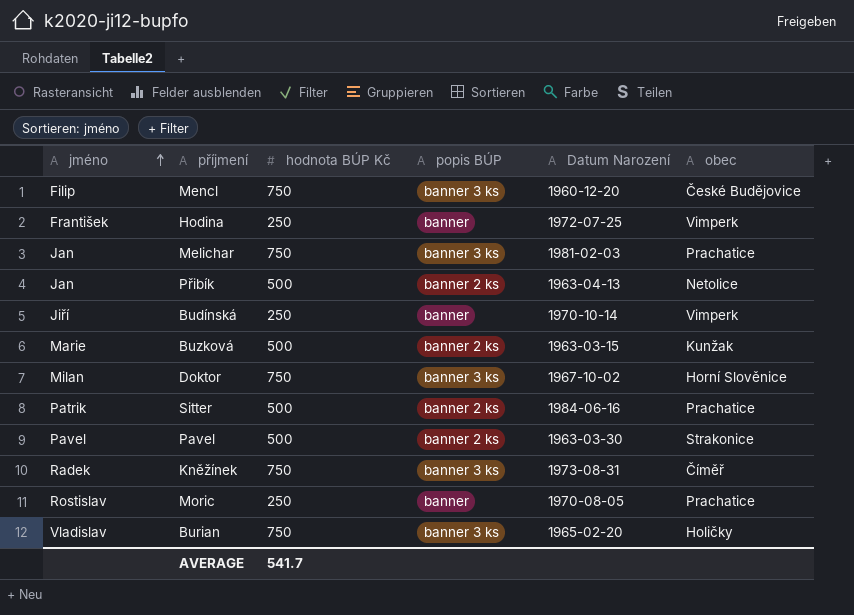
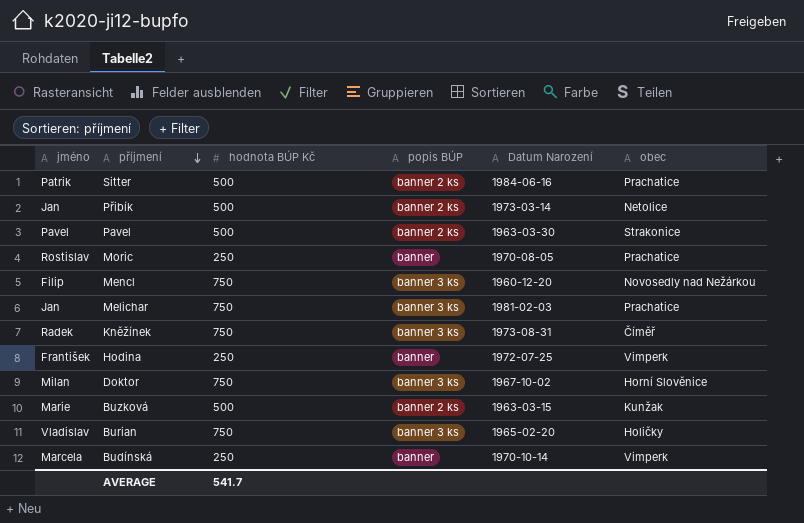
row order: jméno ascending -> příjmení descending
Přibík | Datum Narození: 1963-04-13 -> 1973-03-14
Mencl | obec: České Budějovice -> Novosedly nad Nežárkou
Budínská | jméno: Jiří -> Marcela

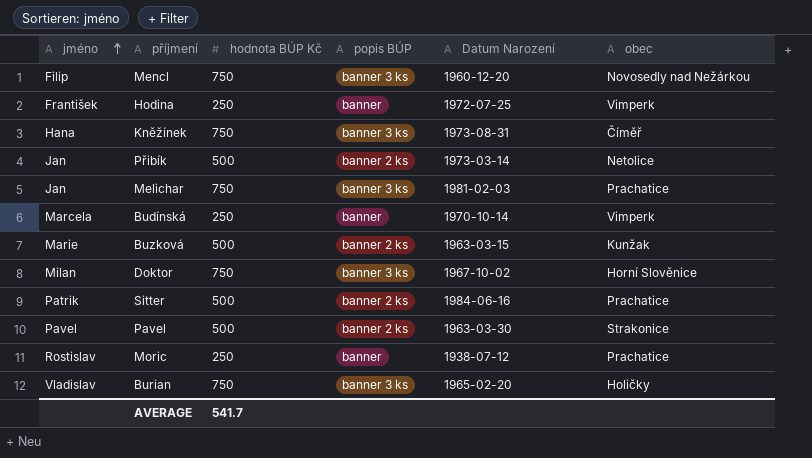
row order: příjmení descending -> jméno ascending
Kněžínek | jméno: Radek -> Hana
Moric | Datum Narození: 1970-08-05 -> 1938-07-12

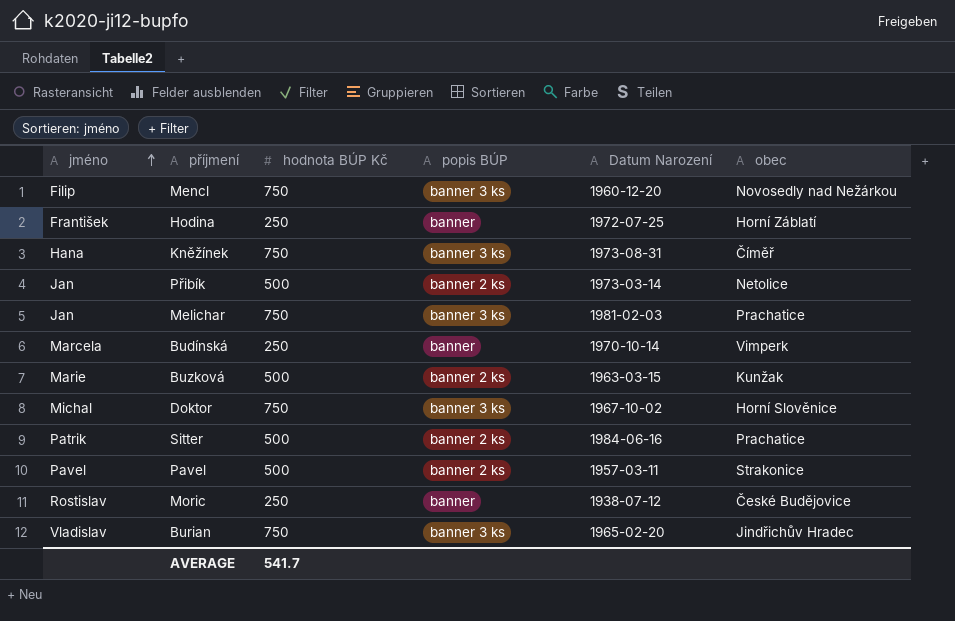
Hodina | obec: Vimperk -> Horní Záblatí
Doktor | jméno: Milan -> Michal
Pavel | Datum Narození: 1963-03-30 -> 1957-03-11
Moric | obec: Prachatice -> České Budějovice
Burian | obec: Holičky -> Jindřichův Hradec

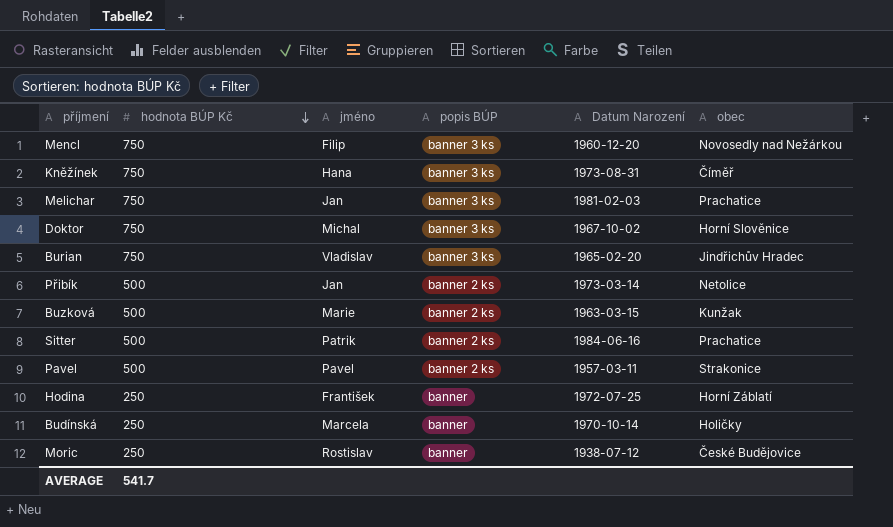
row order: jméno ascending -> hodnota BÚP Kč descending
column jméno | position: 1 -> 3
Budínská | obec: Vimperk -> Holičky

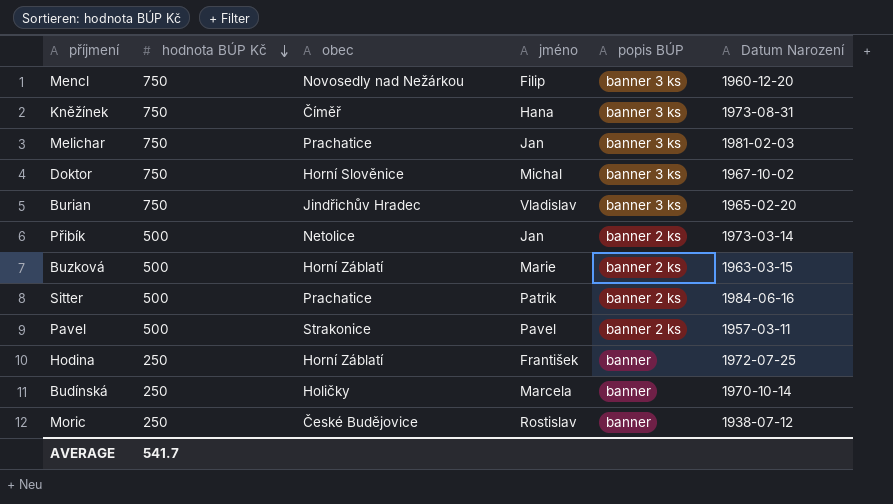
column obec | position: 6 -> 3
Buzková | obec: Kunžak -> Horní Záblatí

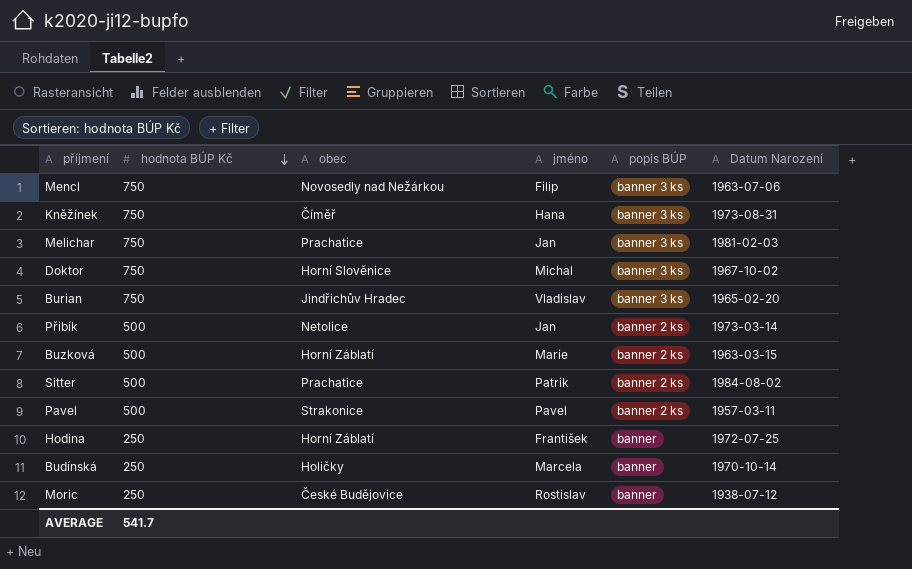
Mencl | Datum Narození: 1960-12-20 -> 1963-07-06
Sitter | Datum Narození: 1984-06-16 -> 1984-08-02

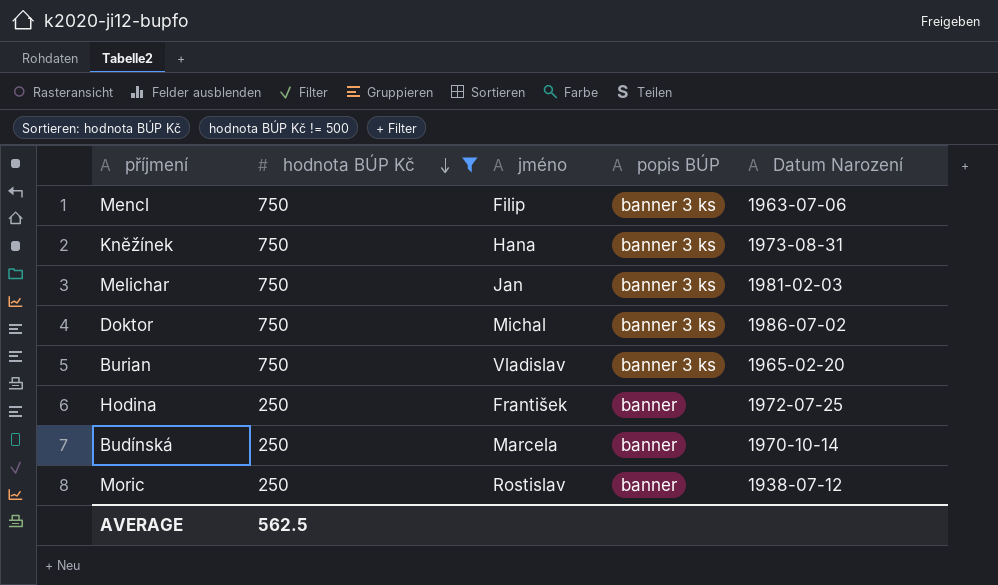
filter: none -> hodnota BÚP Kč != 500
column obec | position: 3 -> none
Doktor | Datum Narození: 1967-10-02 -> 1986-07-02
AVERAGE | hodnota BÚP Kč: 541.7 -> 562.5

